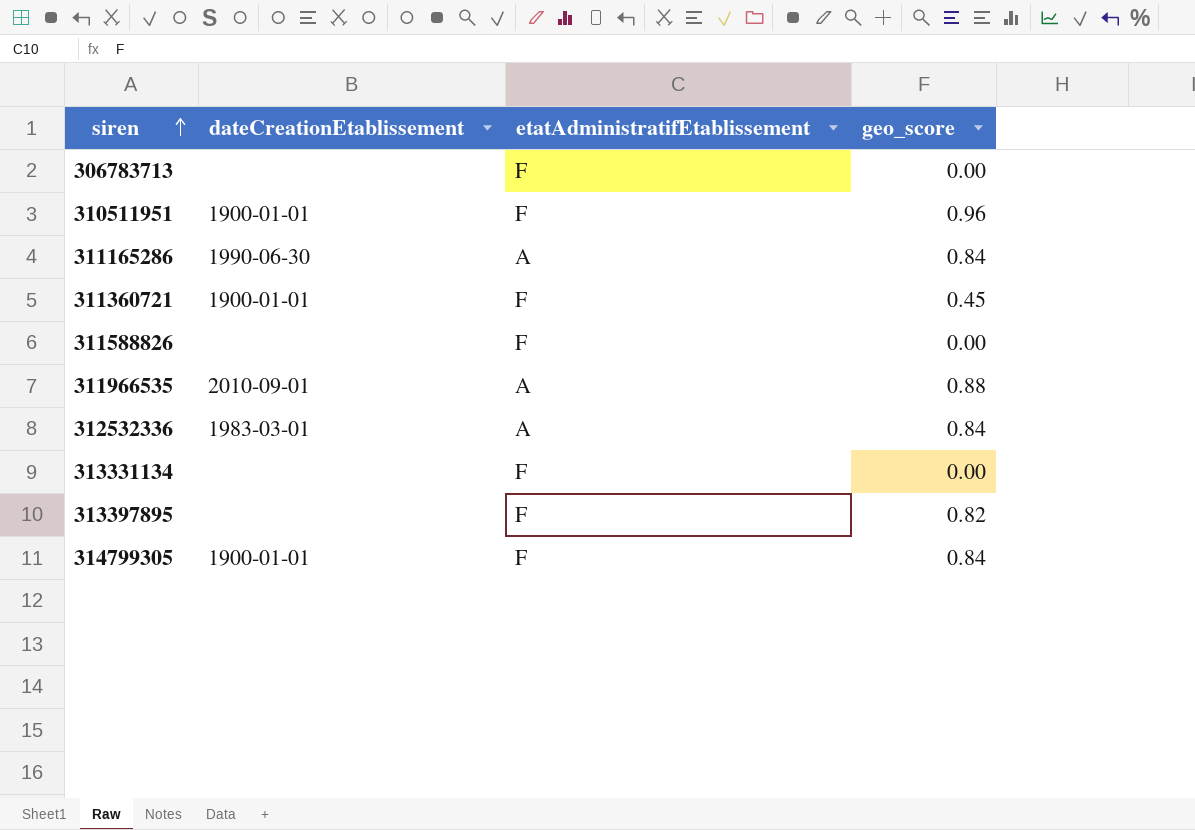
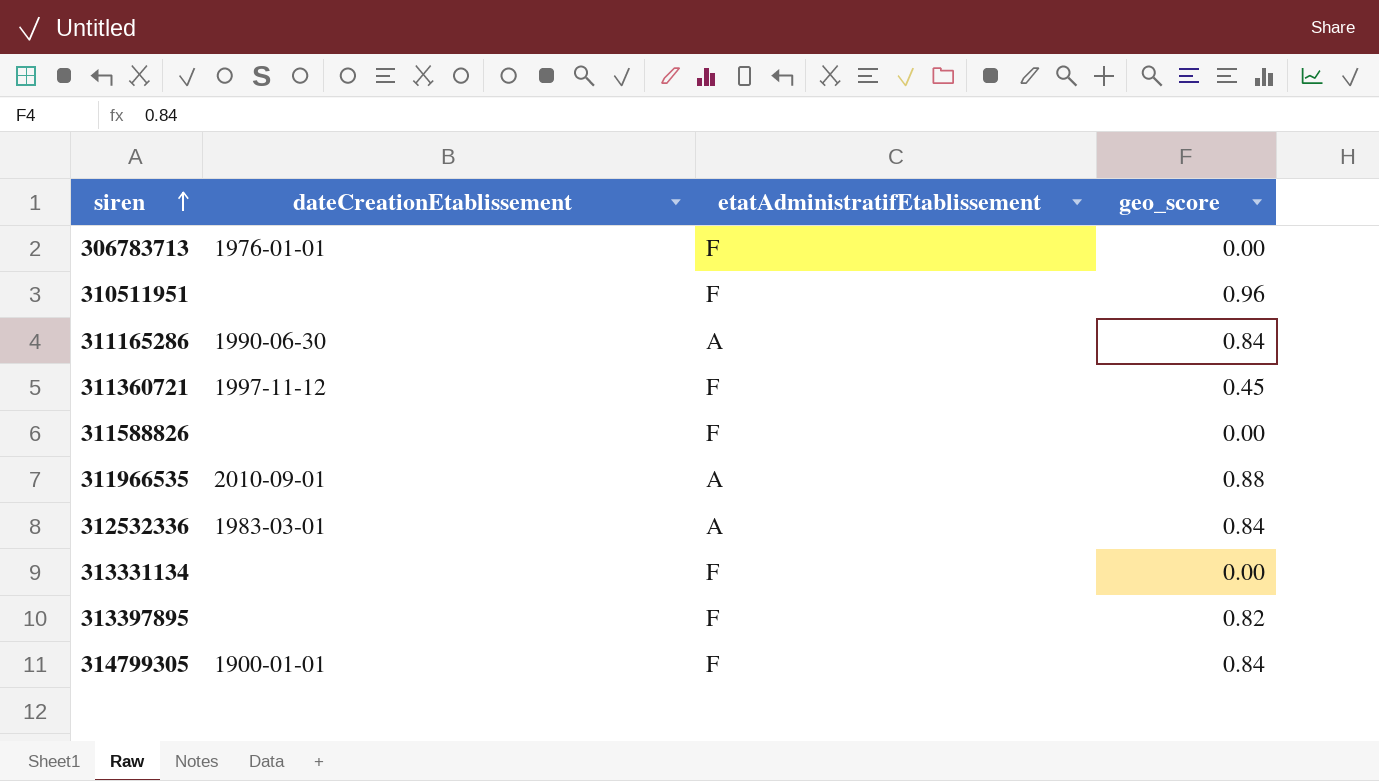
306783713 | dateCreationEtablissement: none -> 1976-01-01
310511951 | dateCreationEtablissement: 1900-01-01 -> none
311360721 | dateCreationEtablissement: 1900-01-01 -> 1997-11-12

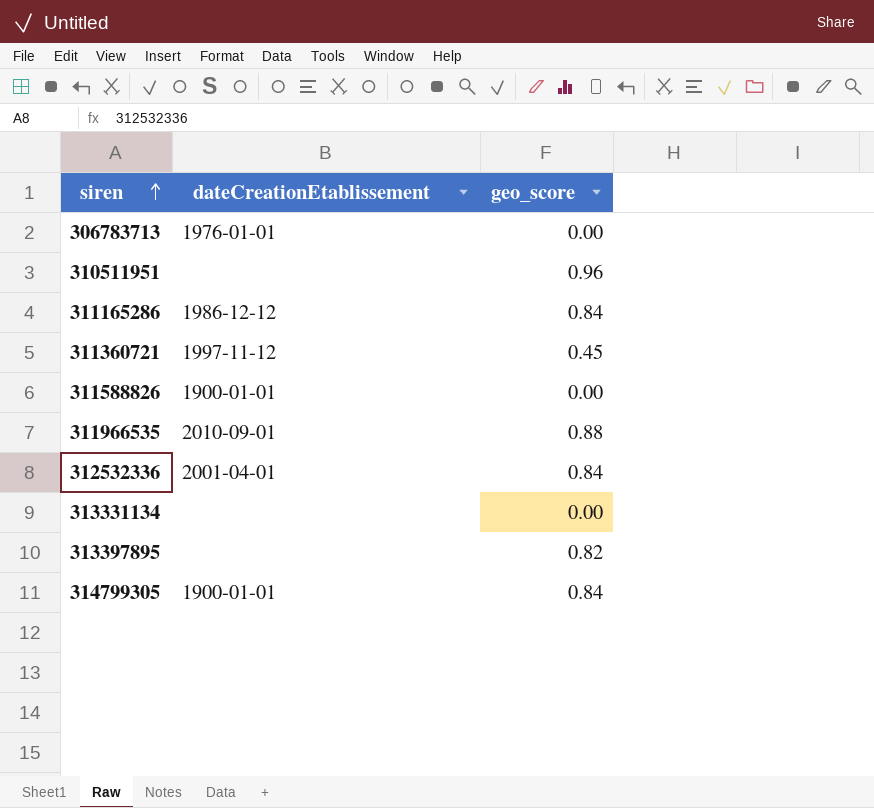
column etatAdministratifEtablissement | position: 3 -> none
311165286 | dateCreationEtablissement: 1990-06-30 -> 1986-12-12
311588826 | dateCreationEtablissement: none -> 1900-01-01
312532336 | dateCreationEtablissement: 1983-03-01 -> 2001-04-01

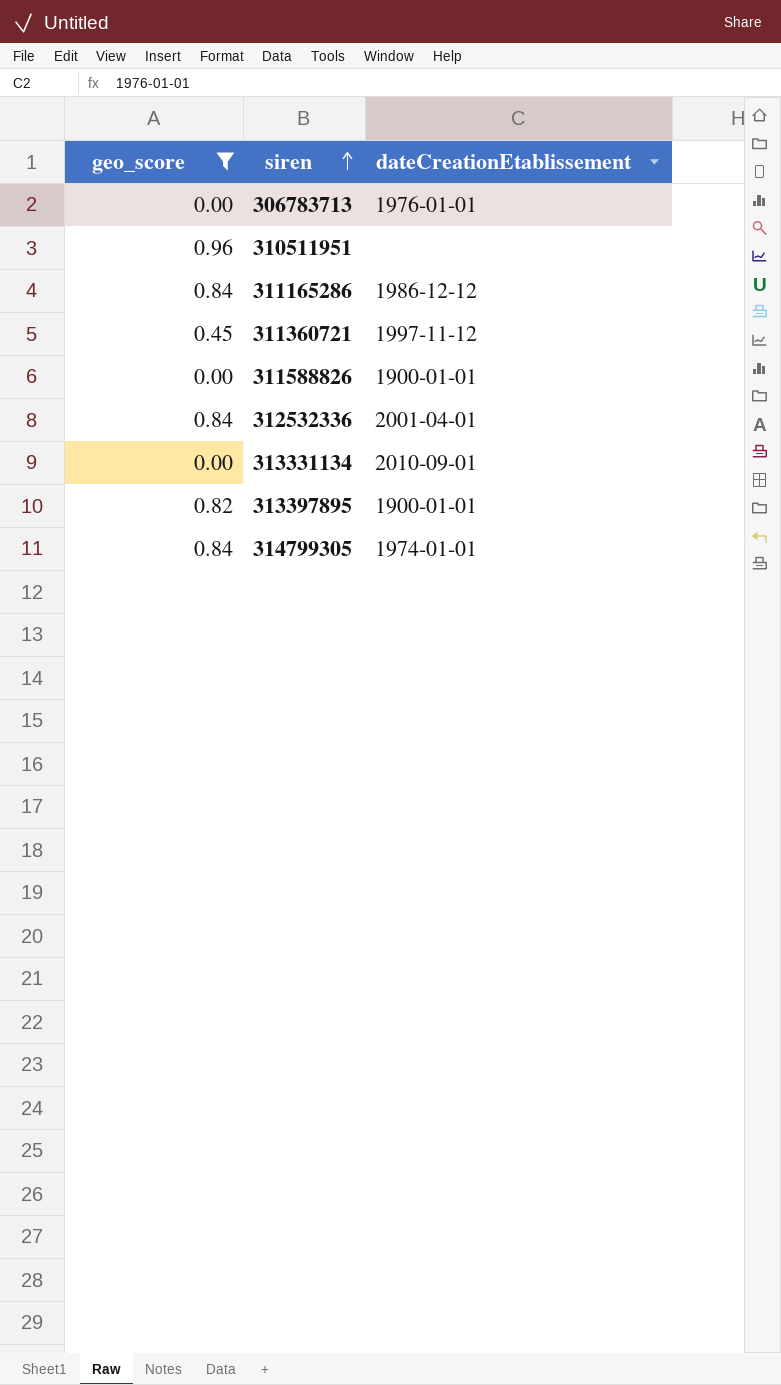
filter: none -> geo_score != 0.88
column geo_score | position: 3 -> 1
313331134 | dateCreationEtablissement: none -> 2010-09-01
313397895 | dateCreationEtablissement: none -> 1900-01-01
314799305 | dateCreationEtablissement: 1900-01-01 -> 1974-01-01

